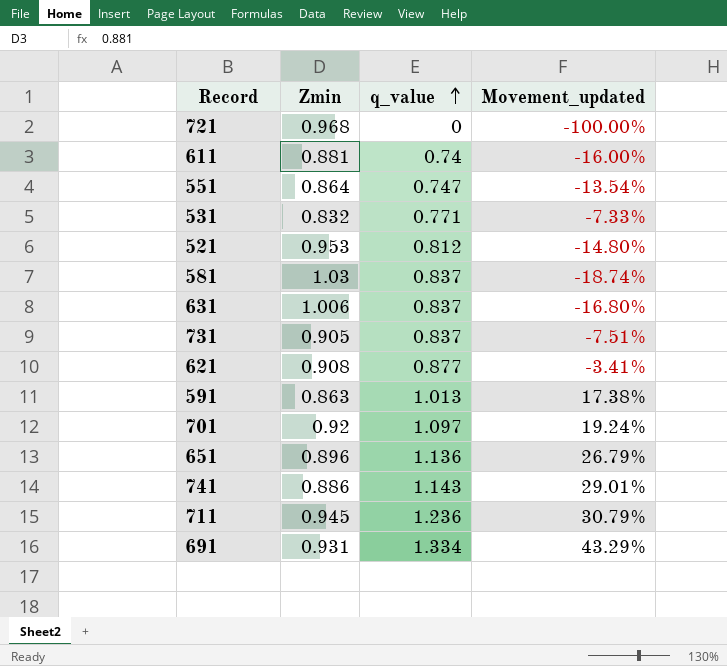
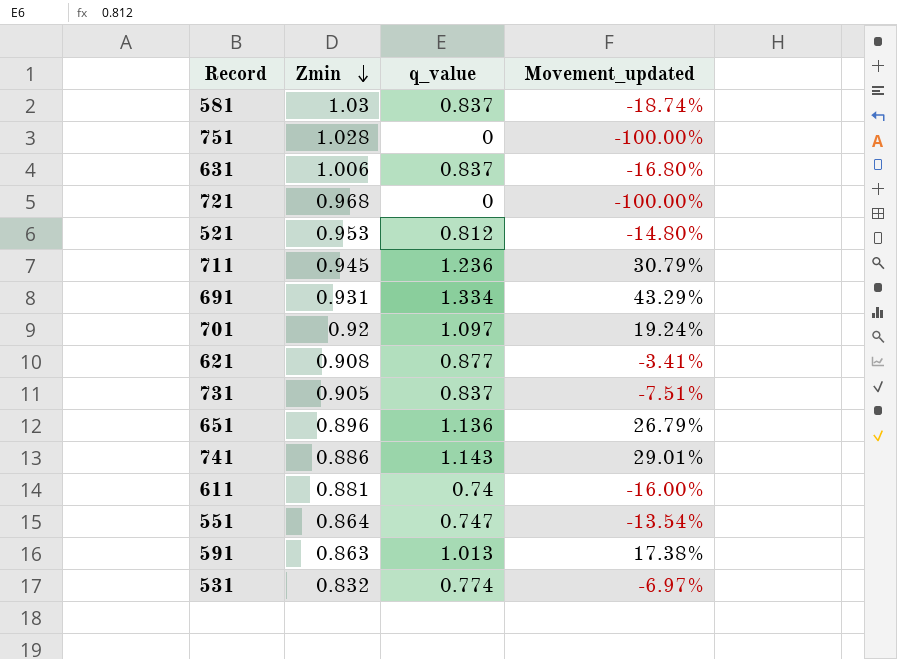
row order: q_value ascending -> Zmin descending
row 751: none -> 1.028 | 0 | -100.00%
531 | q_value: 0.771 -> 0.774
531 | Movement_updated: -7.33% -> -6.97%

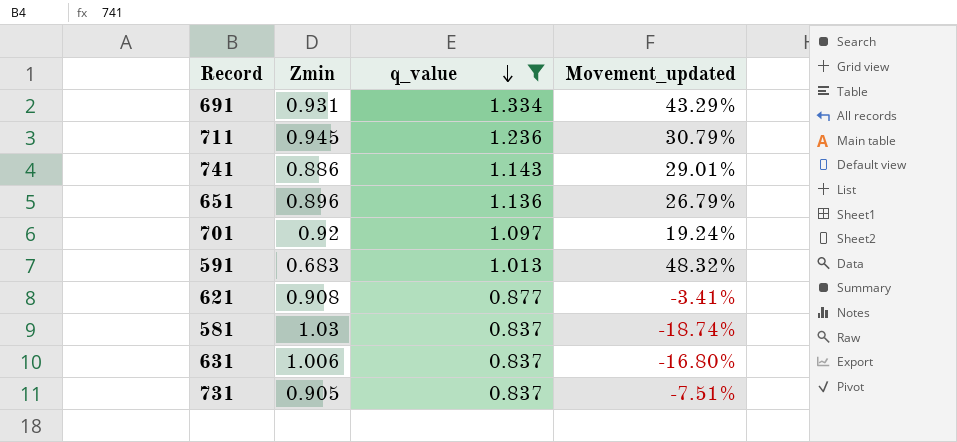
filter: none -> q_value >= 0.837
row order: Zmin descending -> q_value descending
591 | Zmin: 0.863 -> 0.683
591 | Movement_updated: 17.38% -> 48.32%

